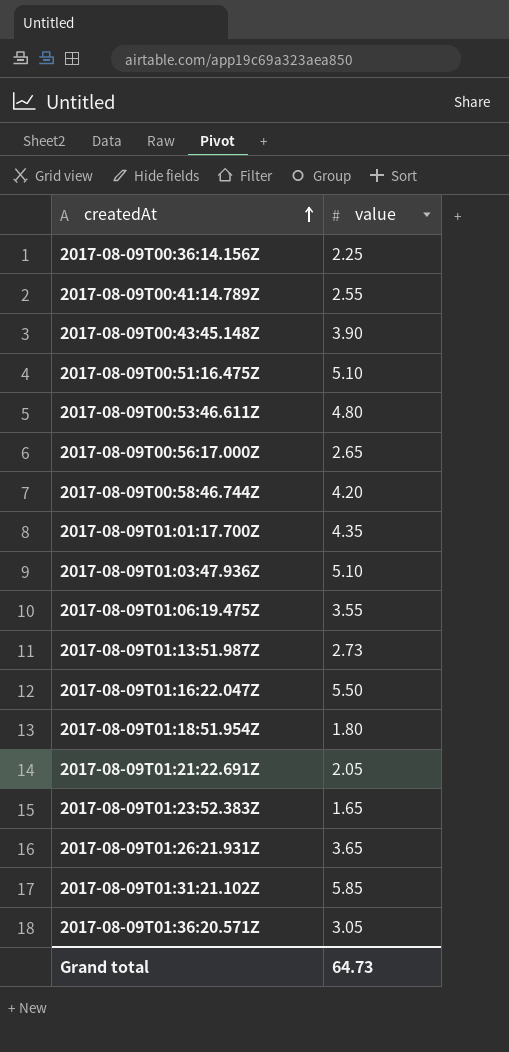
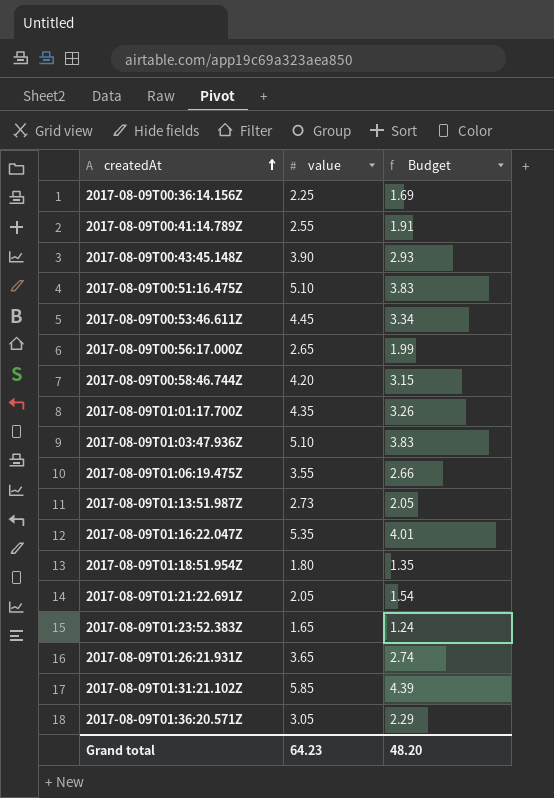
column Budget | formula: none -> [value] * 0.75
2017-08-09T00:53:46.611Z | value: 4.80 -> 4.45
2017-08-09T01:16:22.047Z | value: 5.50 -> 5.35
Grand total | value: 64.73 -> 64.23

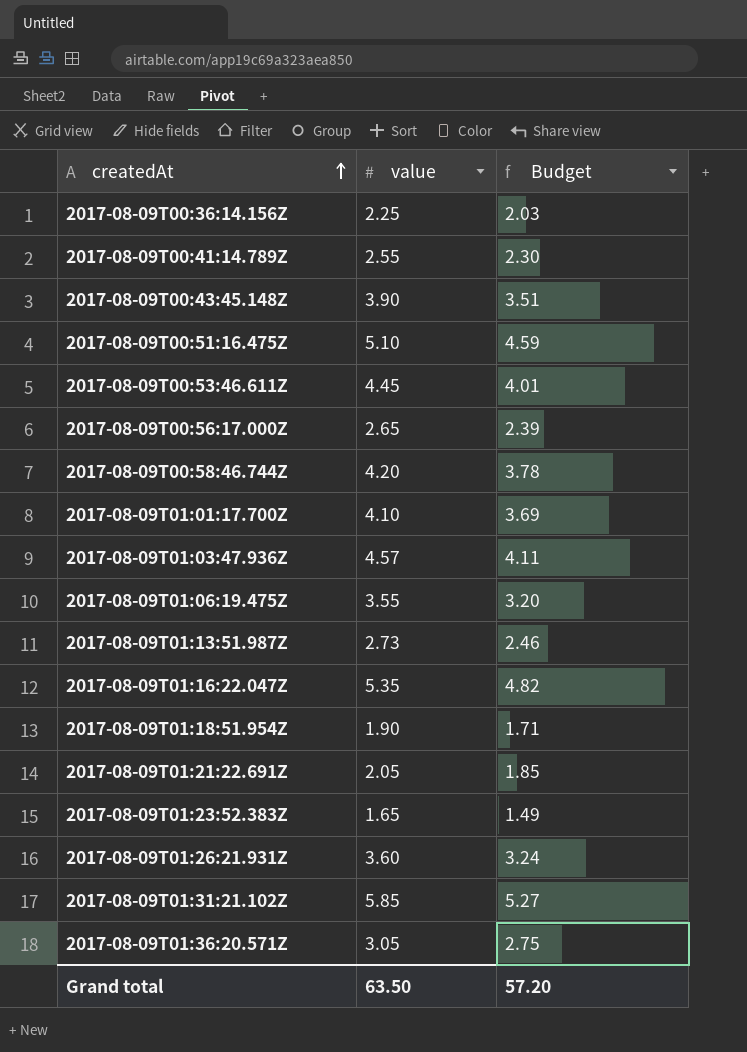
column Budget | formula: [value] * 0.75 -> [value] * 0.9
2017-08-09T01:01:17.700Z | value: 4.35 -> 4.10
2017-08-09T01:03:47.936Z | value: 5.10 -> 4.57
2017-08-09T01:18:51.954Z | value: 1.80 -> 1.90
2017-08-09T01:26:21.931Z | value: 3.65 -> 3.60
Grand total | value: 64.23 -> 63.50
Grand total | Budget: 48.20 -> 57.20

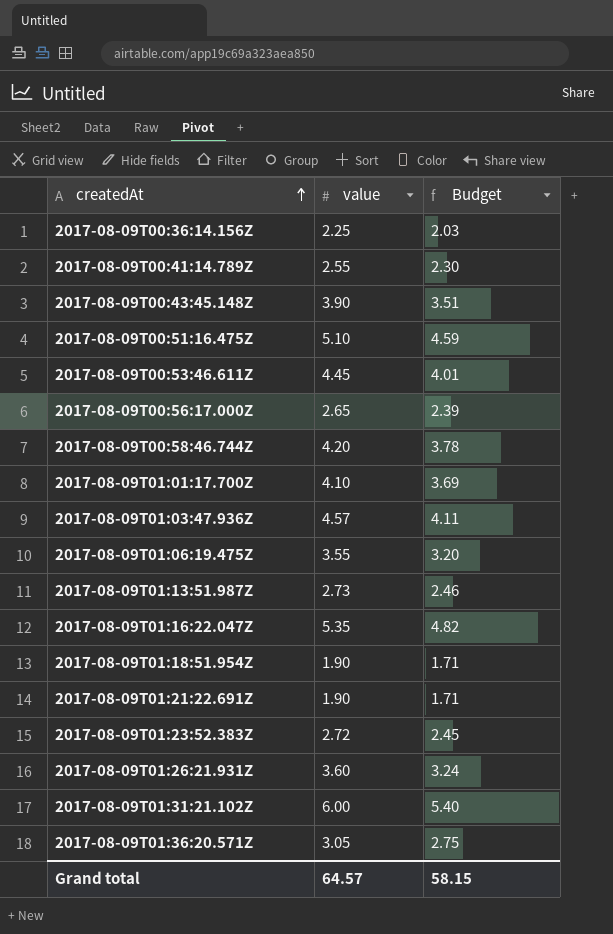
2017-08-09T01:21:22.691Z | value: 2.05 -> 1.90
2017-08-09T01:21:22.691Z | Budget: 1.85 -> 1.71
2017-08-09T01:23:52.383Z | value: 1.65 -> 2.72
2017-08-09T01:23:52.383Z | Budget: 1.49 -> 2.45
2017-08-09T01:31:21.102Z | value: 5.85 -> 6.00
2017-08-09T01:31:21.102Z | Budget: 5.27 -> 5.40
Grand total | value: 63.50 -> 64.57
Grand total | Budget: 57.20 -> 58.15

